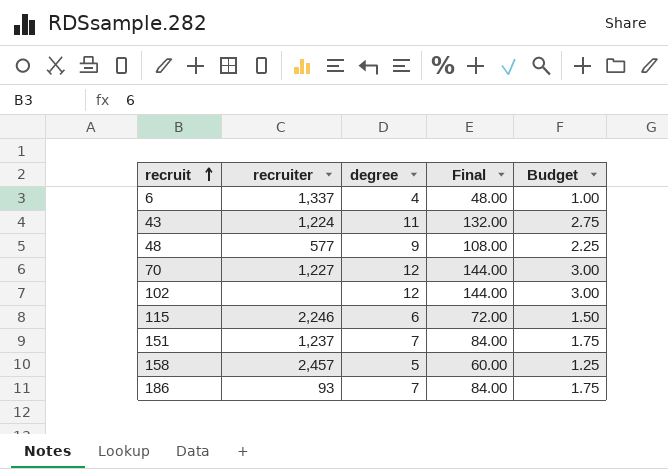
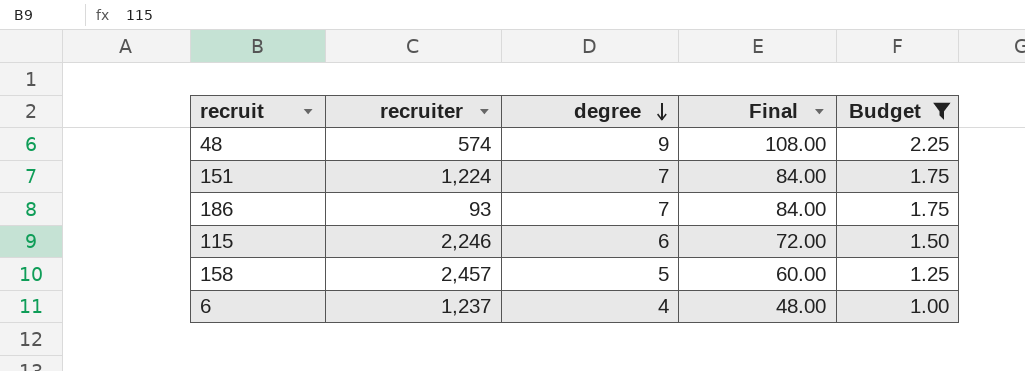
filter: none -> Budget <= 2.25
row order: recruit ascending -> degree descending
48 | recruiter: 577 -> 574
151 | recruiter: 1,237 -> 1,224
6 | recruiter: 1,337 -> 1,237

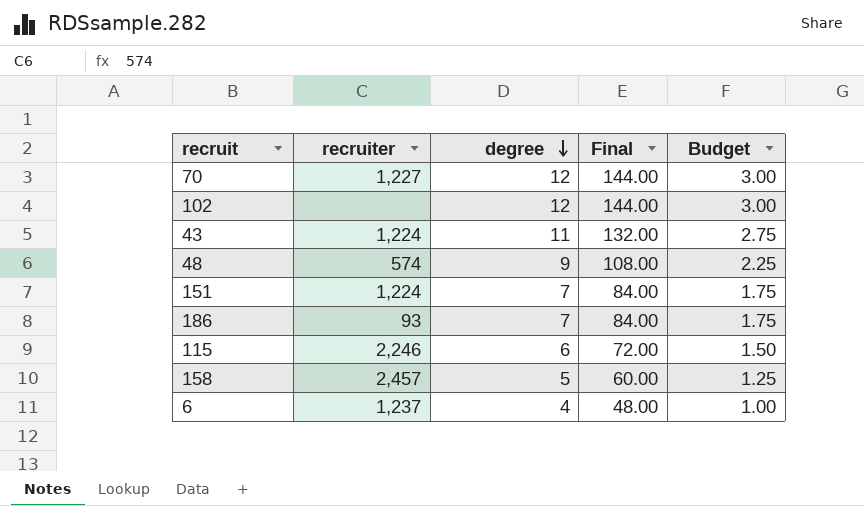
filter: Budget <= 2.25 -> none

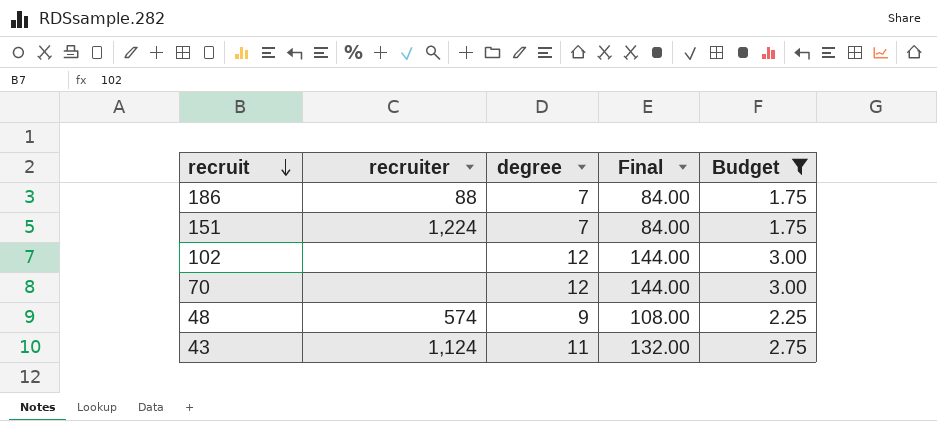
filter: none -> Budget >= 1.75
row order: degree descending -> recruit descending
186 | recruiter: 93 -> 88
70 | recruiter: 1,227 -> none
43 | recruiter: 1,224 -> 1,124

